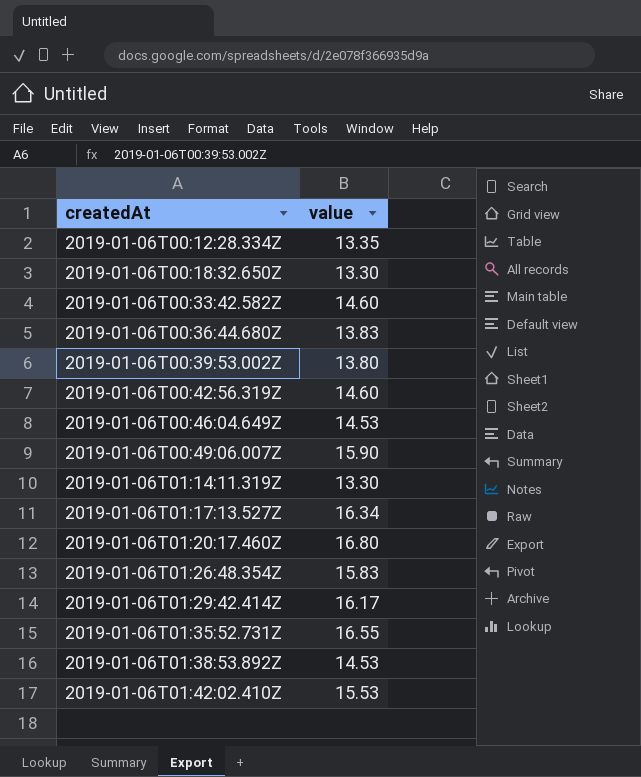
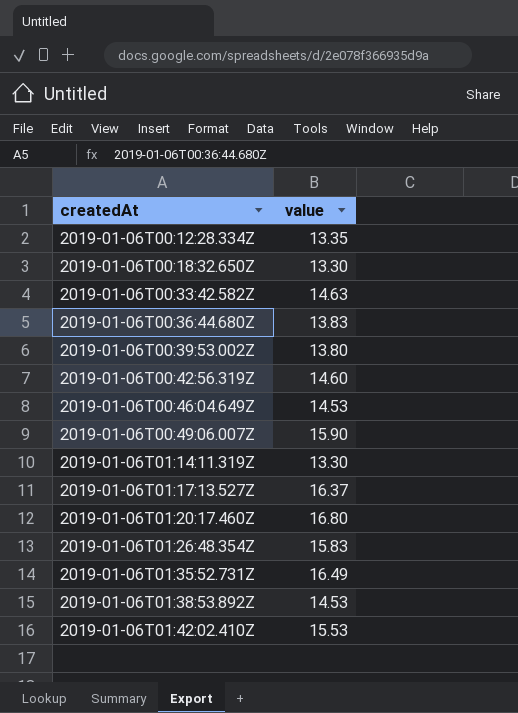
row 2019-01-06T01:29:42.414Z: 16.17 -> none
2019-01-06T00:33:42.582Z | value: 14.60 -> 14.63
2019-01-06T01:17:13.527Z | value: 16.34 -> 16.37
2019-01-06T01:35:52.731Z | value: 16.55 -> 16.49

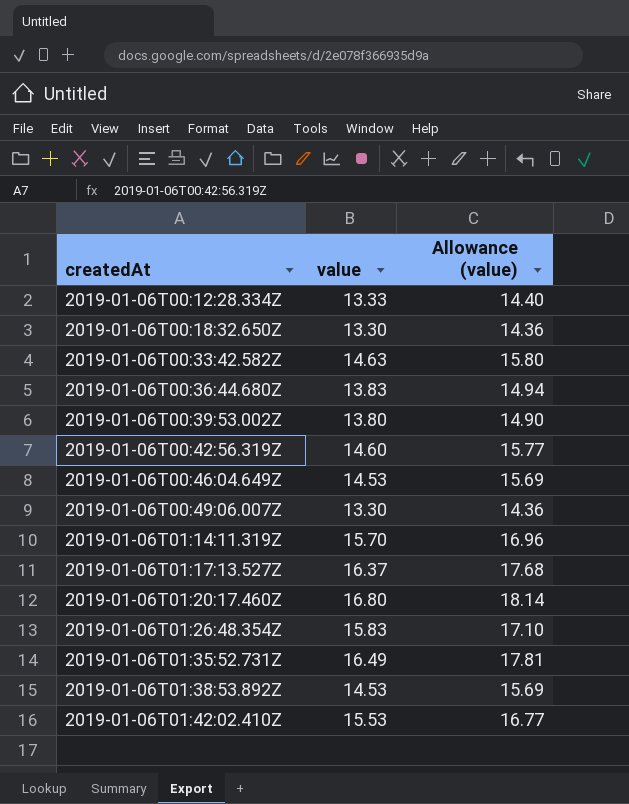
column Allowance (value) | formula: none -> [value] * 1.08
2019-01-06T00:12:28.334Z | value: 13.35 -> 13.33
2019-01-06T00:49:06.007Z | value: 15.90 -> 13.30
2019-01-06T01:14:11.319Z | value: 13.30 -> 15.70

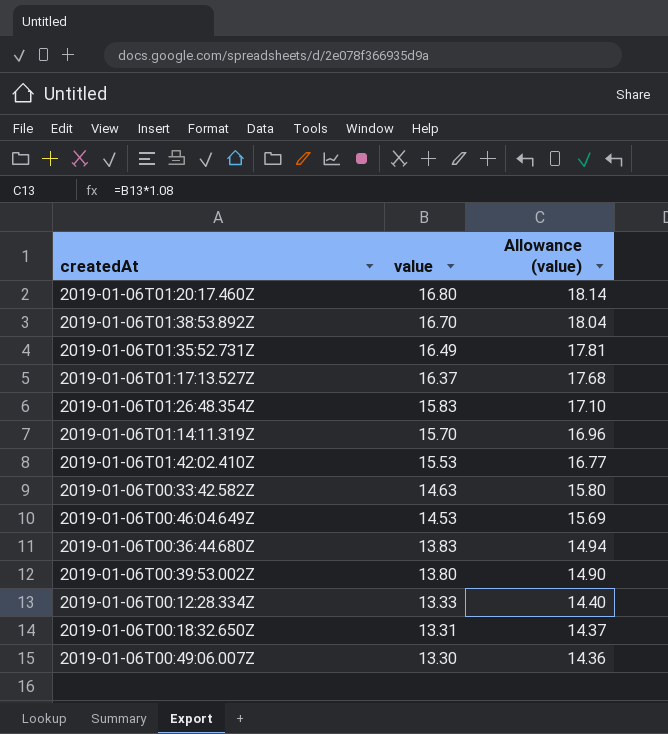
row order: createdAt ascending -> value descending
row 2019-01-06T00:42:56.319Z: 14.60 | 15.77 -> none
2019-01-06T01:38:53.892Z | value: 14.53 -> 16.70
2019-01-06T01:38:53.892Z | Allowance (value): 15.69 -> 18.04
2019-01-06T00:18:32.650Z | value: 13.30 -> 13.31
2019-01-06T00:18:32.650Z | Allowance (value): 14.36 -> 14.37

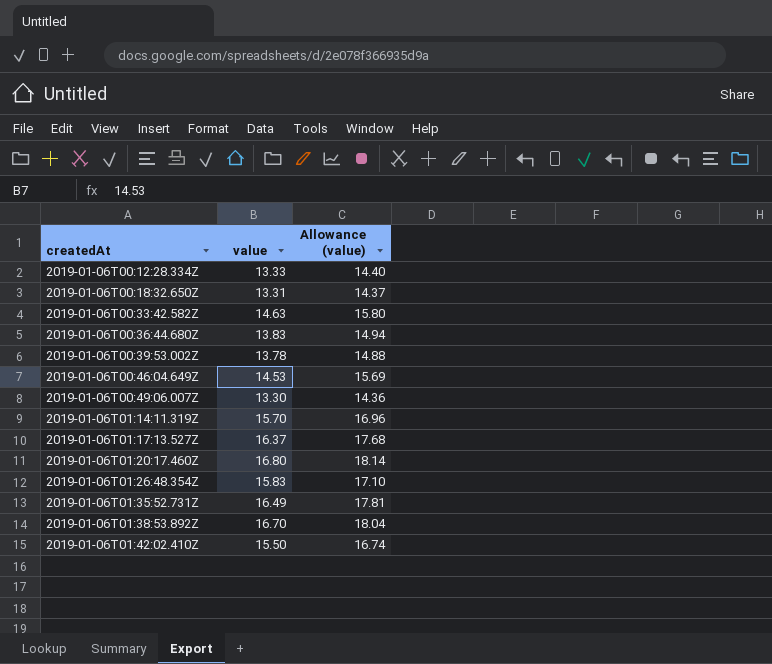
row order: value descending -> createdAt ascending
2019-01-06T00:39:53.002Z | value: 13.80 -> 13.78
2019-01-06T00:39:53.002Z | Allowance (value): 14.90 -> 14.88
2019-01-06T01:42:02.410Z | value: 15.53 -> 15.50
2019-01-06T01:42:02.410Z | Allowance (value): 16.77 -> 16.74

